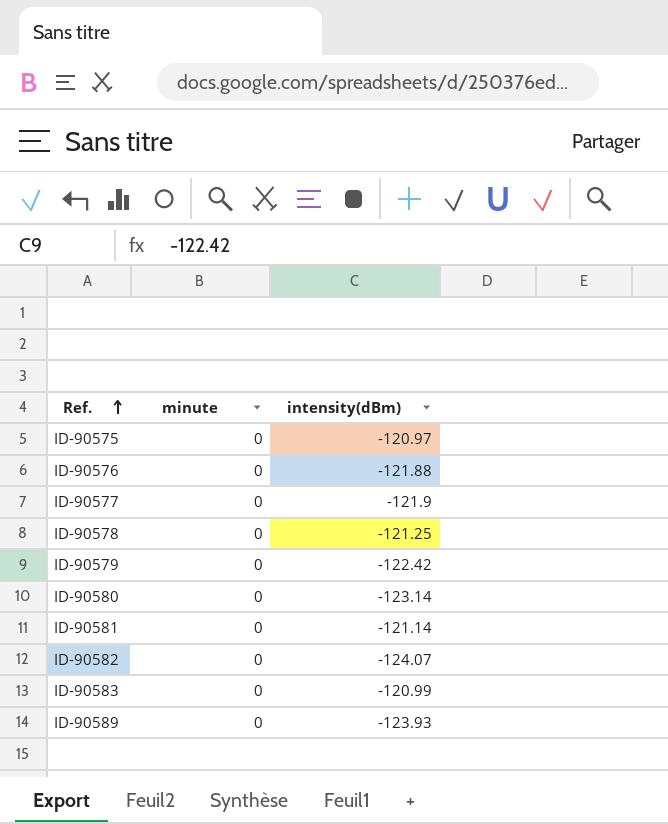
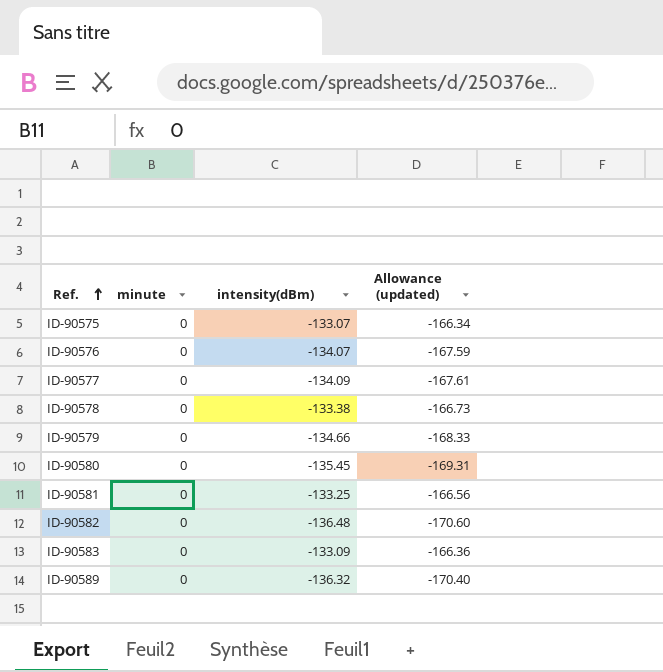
column Allowance (updated) | formula: none -> [intensity(dBm)] * 1.25
ID-90575 | intensity(dBm): -120.97 -> -133.07
ID-90576 | intensity(dBm): -121.88 -> -134.07
ID-90577 | intensity(dBm): -121.9 -> -134.09
ID-90578 | intensity(dBm): -121.25 -> -133.38
ID-90579 | intensity(dBm): -122.42 -> -134.66
ID-90580 | intensity(dBm): -123.14 -> -135.45
ID-90581 | intensity(dBm): -121.14 -> -133.25
ID-90582 | intensity(dBm): -124.07 -> -136.48
ID-90583 | intensity(dBm): -120.99 -> -133.09
ID-90589 | intensity(dBm): -123.93 -> -136.32

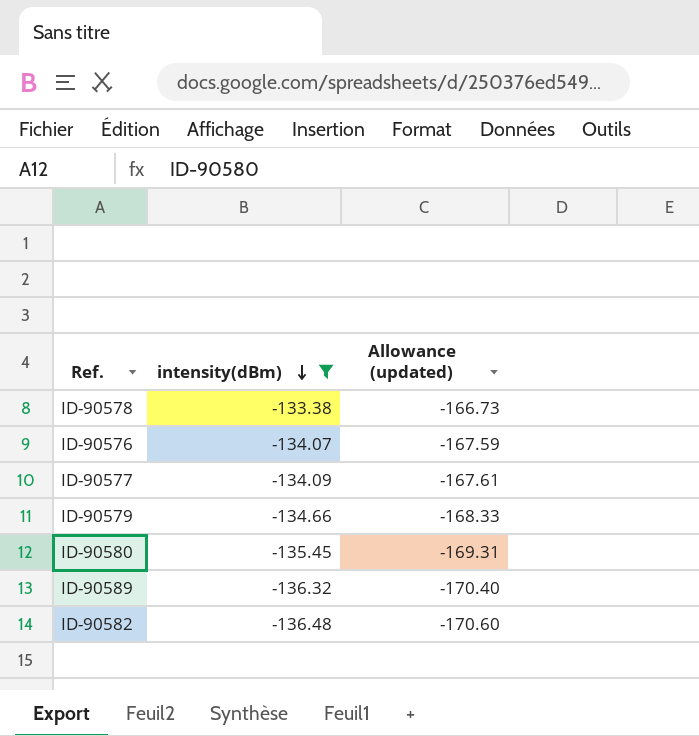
filter: none -> intensity(dBm) <= -133.38
row order: Ref. ascending -> intensity(dBm) descending
column minute | position: 2 -> none

